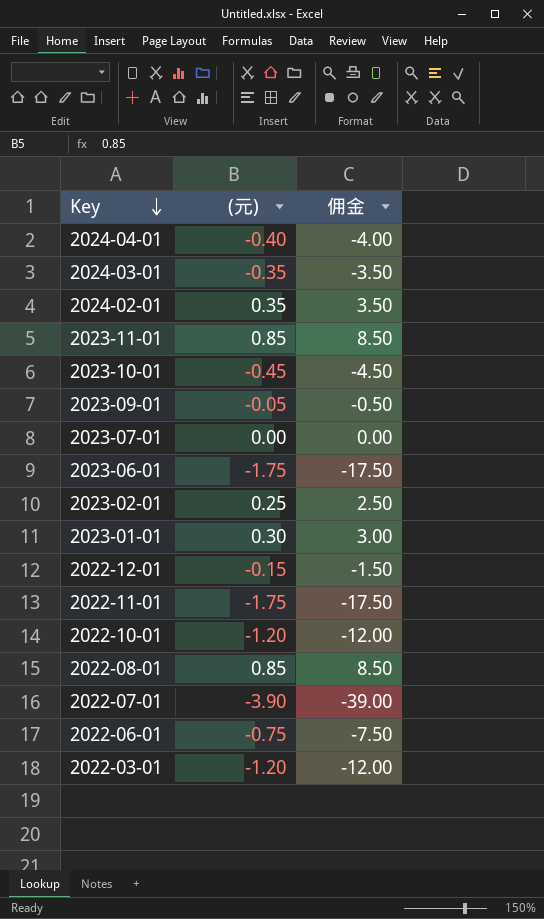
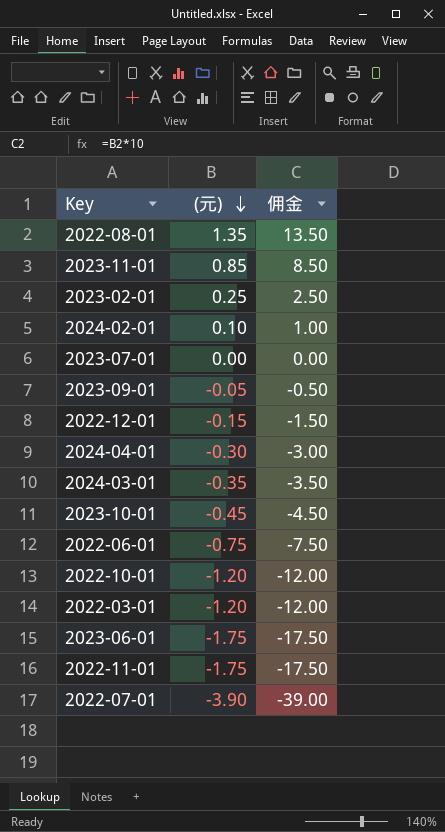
row order: Key descending -> (元) descending
row 2023-01-01: 0.30 | 3.00 -> none
2022-08-01 | (元): 0.85 -> 1.35
2022-08-01 | 佣金: 8.50 -> 13.50
2024-02-01 | (元): 0.35 -> 0.10
2024-02-01 | 佣金: 3.50 -> 1.00
2024-04-01 | (元): -0.40 -> -0.30
2024-04-01 | 佣金: -4.00 -> -3.00

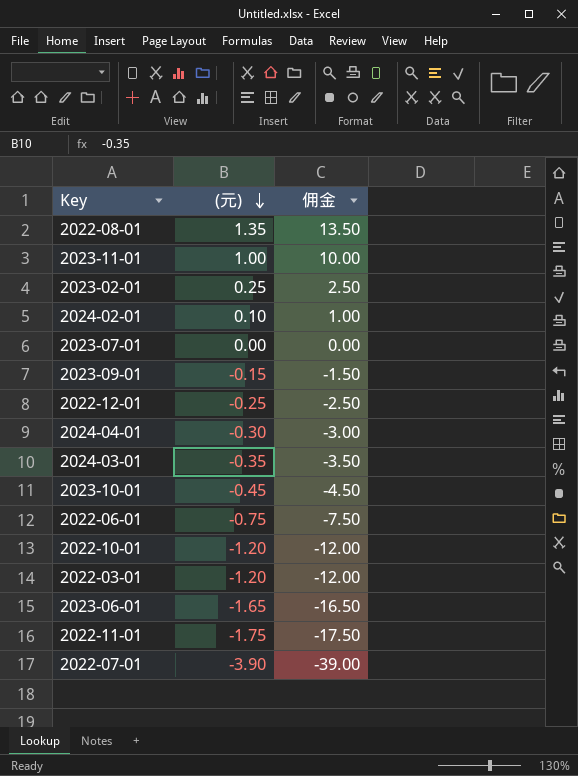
2023-11-01 | (元): 0.85 -> 1.00
2023-11-01 | 佣金: 8.50 -> 10.00
2023-09-01 | (元): -0.05 -> -0.15
2023-09-01 | 佣金: -0.50 -> -1.50
2022-12-01 | (元): -0.15 -> -0.25
2022-12-01 | 佣金: -1.50 -> -2.50
2023-06-01 | (元): -1.75 -> -1.65
2023-06-01 | 佣金: -17.50 -> -16.50

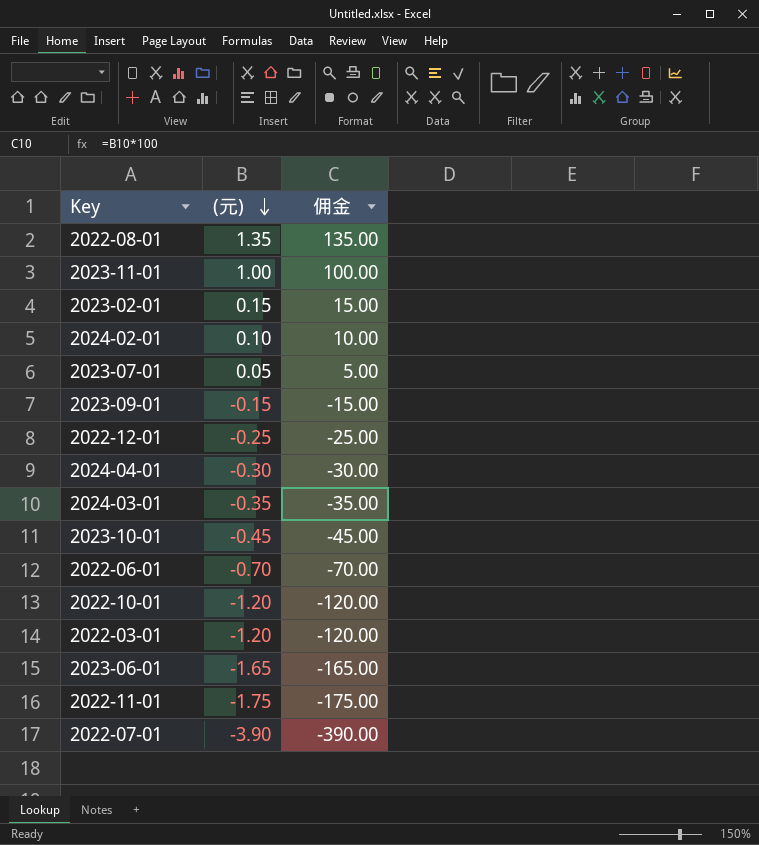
column 佣金 | formula: [(元)] * 10 -> [(元)] * 100
2023-02-01 | (元): 0.25 -> 0.15
2023-07-01 | (元): 0.00 -> 0.05
2022-06-01 | (元): -0.75 -> -0.70

